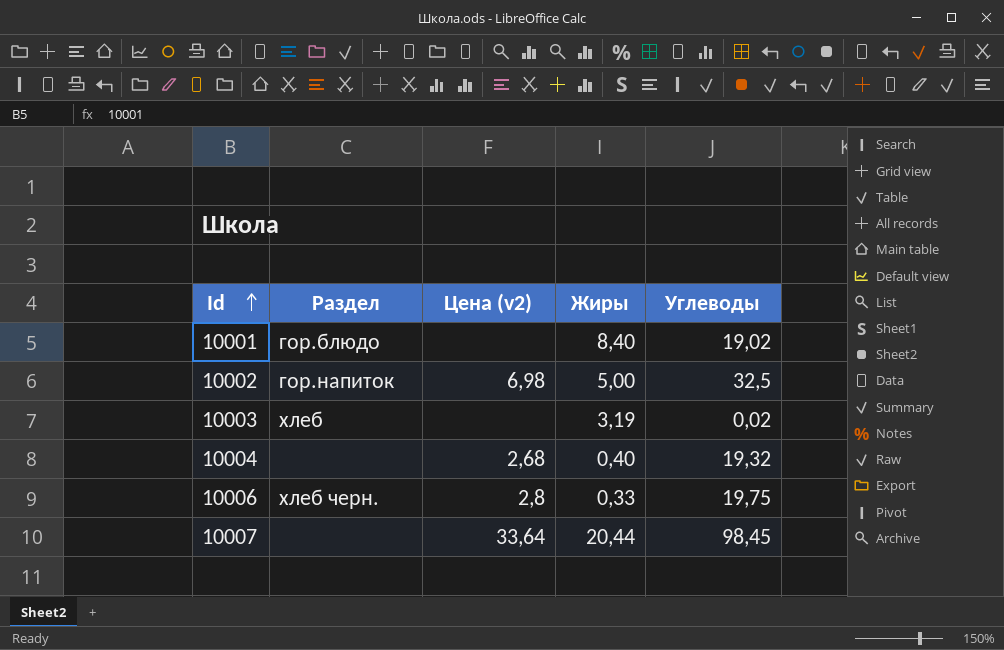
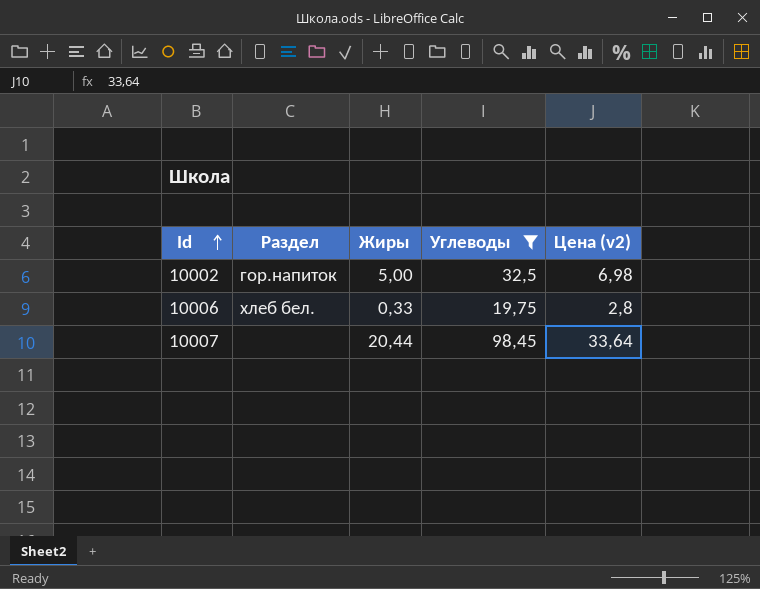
filter: none -> Углеводы >= 19,75
column Цена (v2) | position: 3 -> 5
10006 | Раздел: хлеб черн. -> хлеб бел.

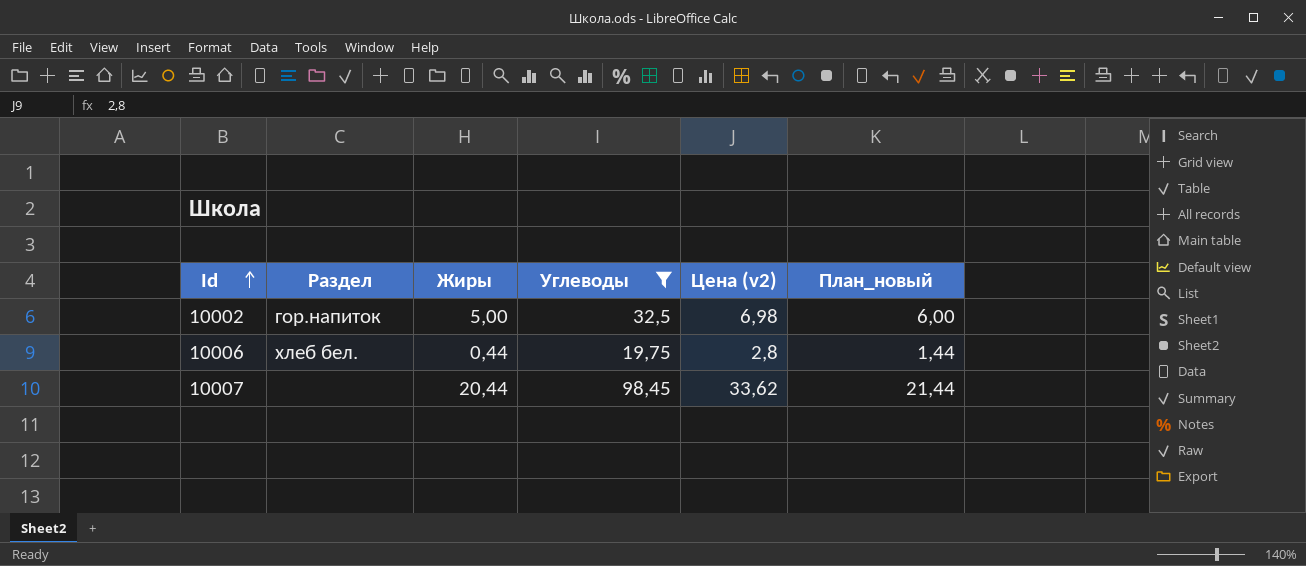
column План_новый | formula: none -> [Жиры] + 1
10006 | Жиры: 0,33 -> 0,44
10007 | Цена (v2): 33,64 -> 33,62

